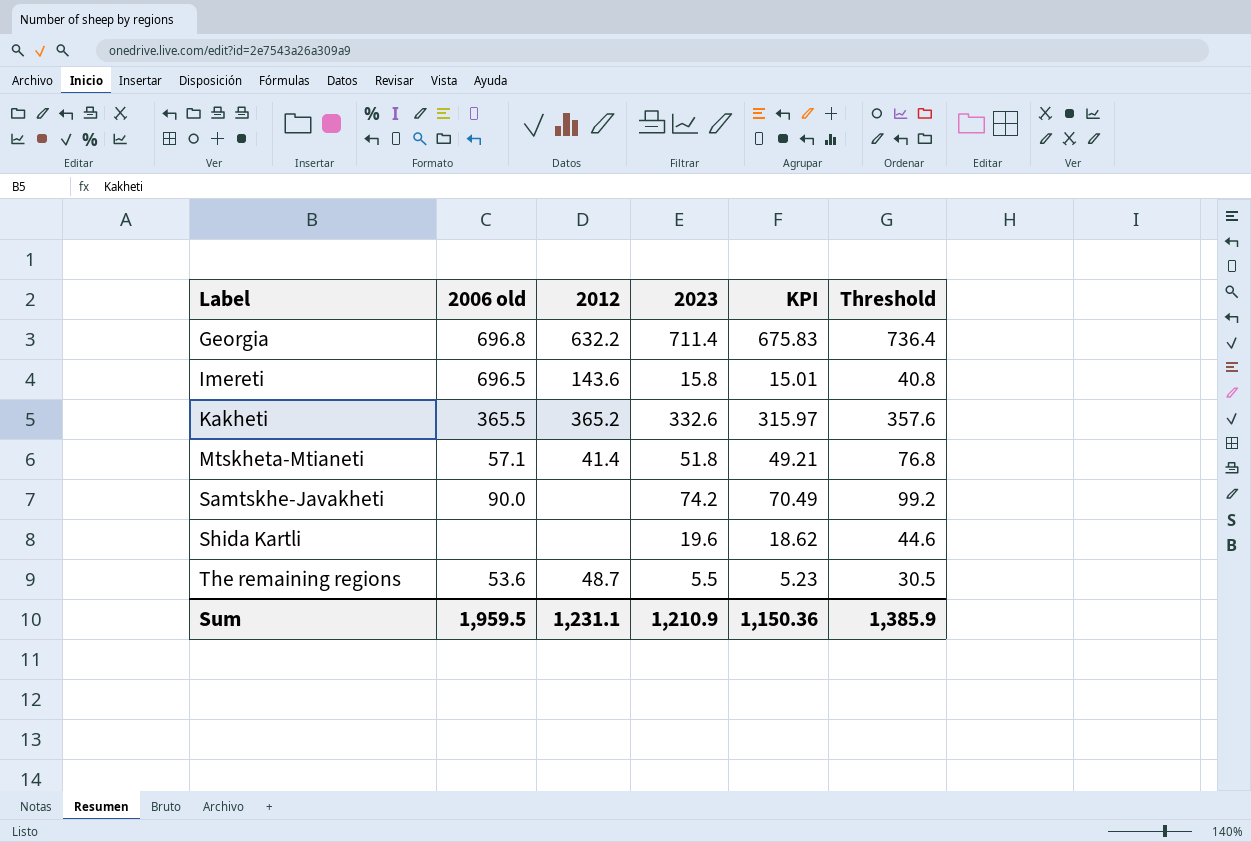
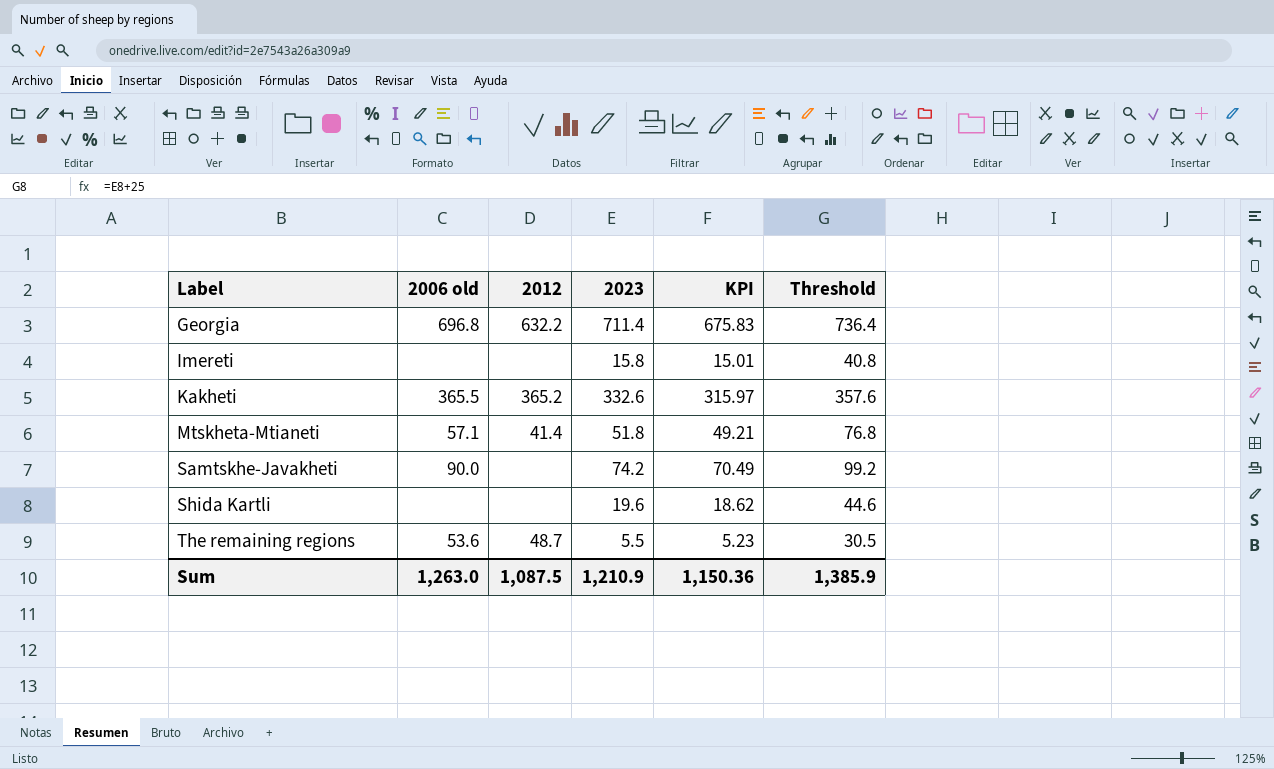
Imereti | 2006 old: 696.5 -> none
Imereti | 2012: 143.6 -> none
Sum | 2006 old: 1,959.5 -> 1,263.0
Sum | 2012: 1,231.1 -> 1,087.5

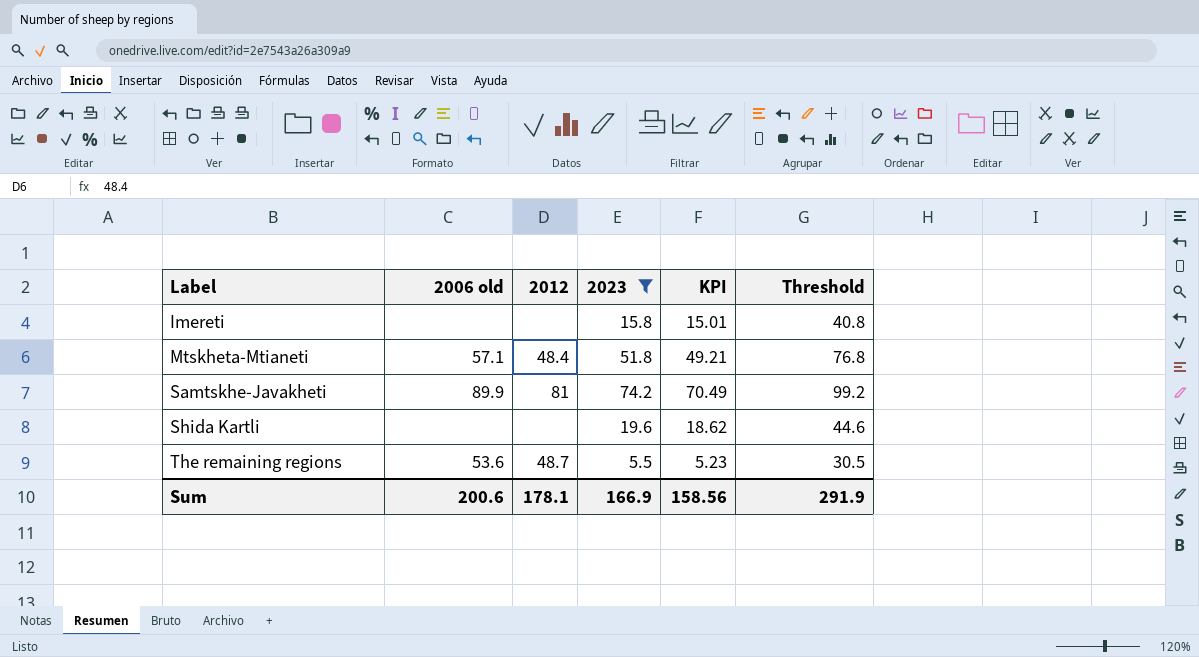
filter: none -> 2023 <= 74.2
Mtskheta-Mtianeti | 2012: 41.4 -> 48.4
Samtskhe-Javakheti | 2006 old: 90.0 -> 89.9
Samtskhe-Javakheti | 2012: none -> 81
Sum | 2006 old: 1,263.0 -> 200.6
Sum | 2012: 1,087.5 -> 178.1
Sum | 2023: 1,210.9 -> 166.9
Sum | KPI: 1,150.36 -> 158.56
Sum | Threshold: 1,385.9 -> 291.9

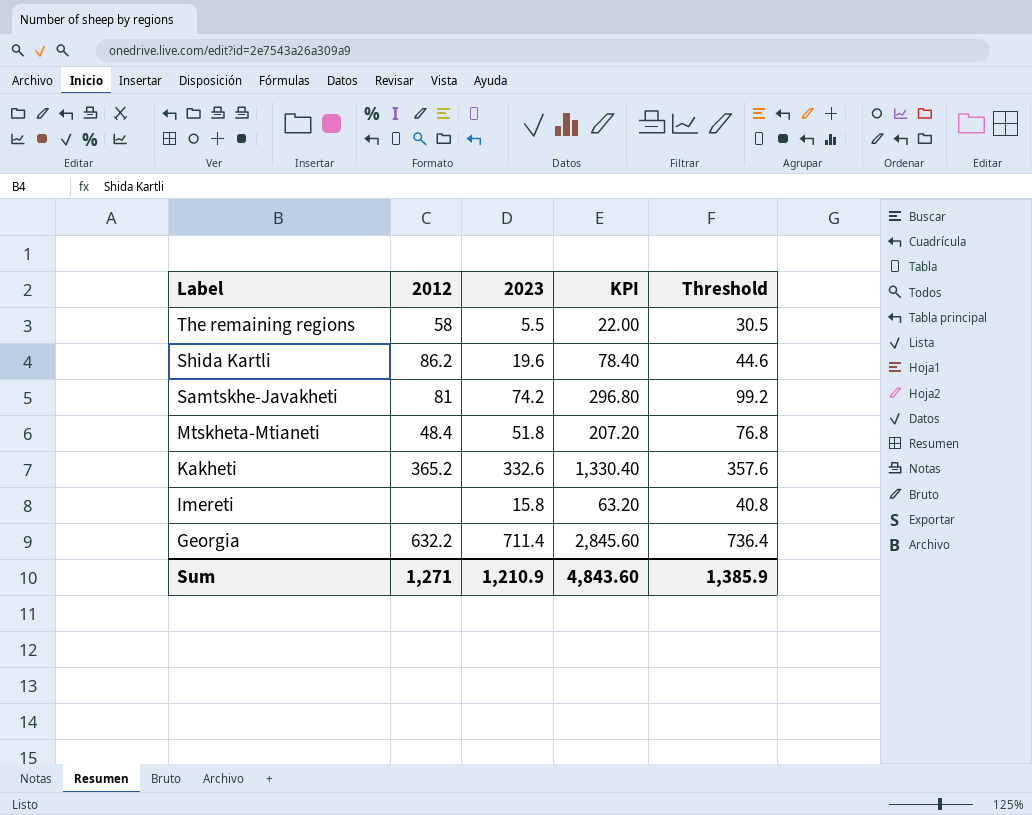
filter: 2023 <= 74.2 -> none
row order: Label ascending -> Label descending
column 2006 old | position: 2 -> none
column KPI | formula: [2023] * 0.95 -> [2023] * 4
The remaining regions | 2012: 48.7 -> 58
Shida Kartli | 2012: none -> 86.2
Sum | 2012: 178.1 -> 1,271
Sum | 2023: 166.9 -> 1,210.9
Sum | KPI: 158.56 -> 4,843.60
Sum | Threshold: 291.9 -> 1,385.9

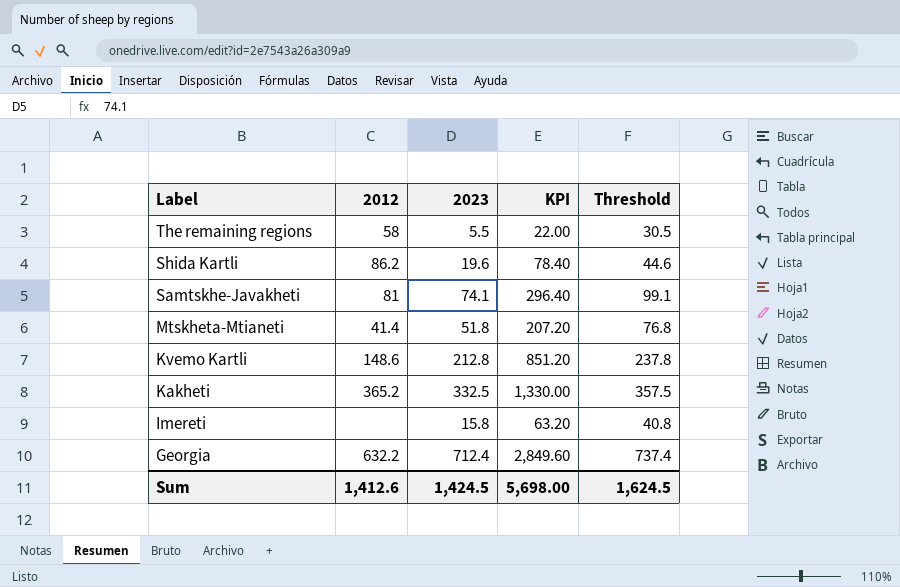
Samtskhe-Javakheti | 2023: 74.2 -> 74.1
Samtskhe-Javakheti | KPI: 296.80 -> 296.40
Samtskhe-Javakheti | Threshold: 99.2 -> 99.1
Mtskheta-Mtianeti | 2012: 48.4 -> 41.4
row Kvemo Kartli: none -> 148.6 | 212.8 | 851.20 | 237.8
Kakheti | 2023: 332.6 -> 332.5
Kakheti | KPI: 1,330.40 -> 1,330.00
Kakheti | Threshold: 357.6 -> 357.5
Georgia | 2023: 711.4 -> 712.4
Georgia | KPI: 2,845.60 -> 2,849.60
Georgia | Threshold: 736.4 -> 737.4
Sum | 2012: 1,271 -> 1,412.6
Sum | 2023: 1,210.9 -> 1,424.5
Sum | KPI: 4,843.60 -> 5,698.00
Sum | Threshold: 1,385.9 -> 1,624.5

